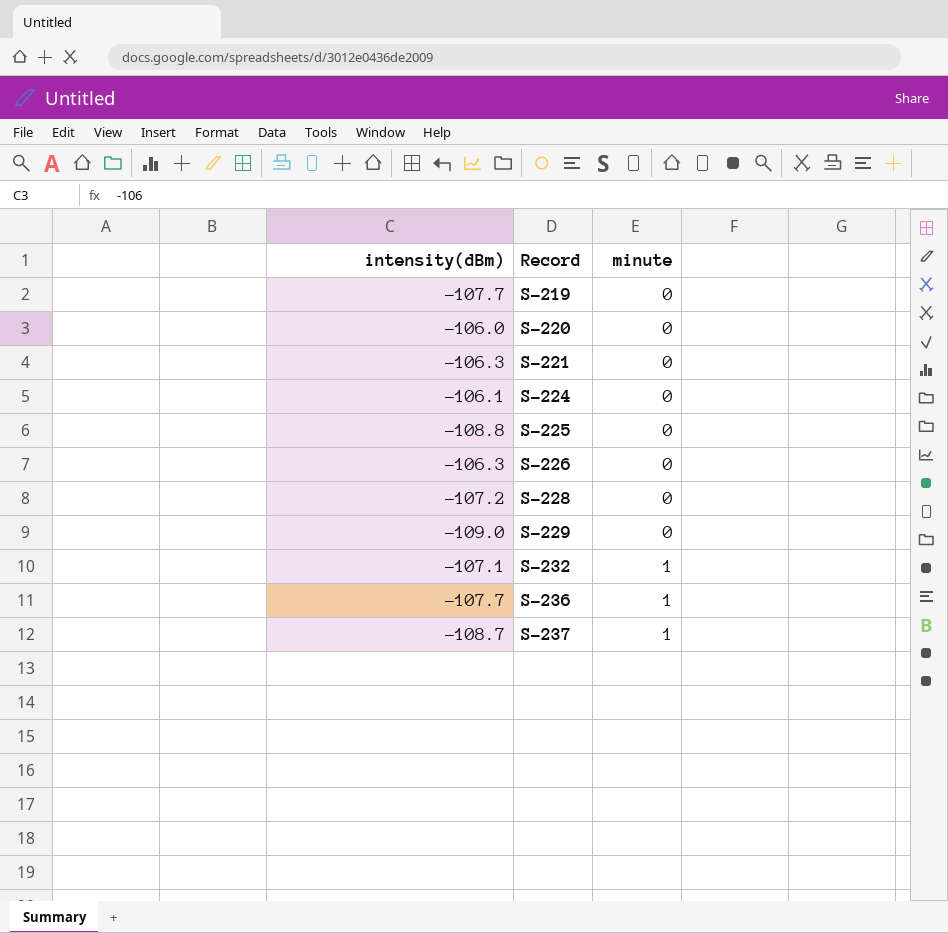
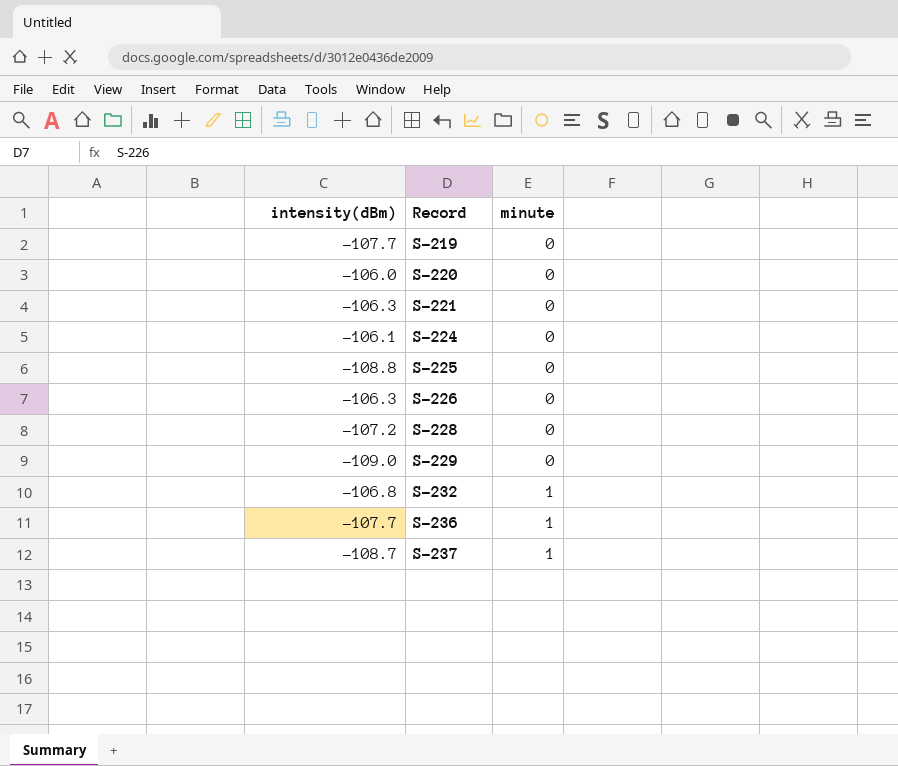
S-232 | intensity(dBm): -107.1 -> -106.8

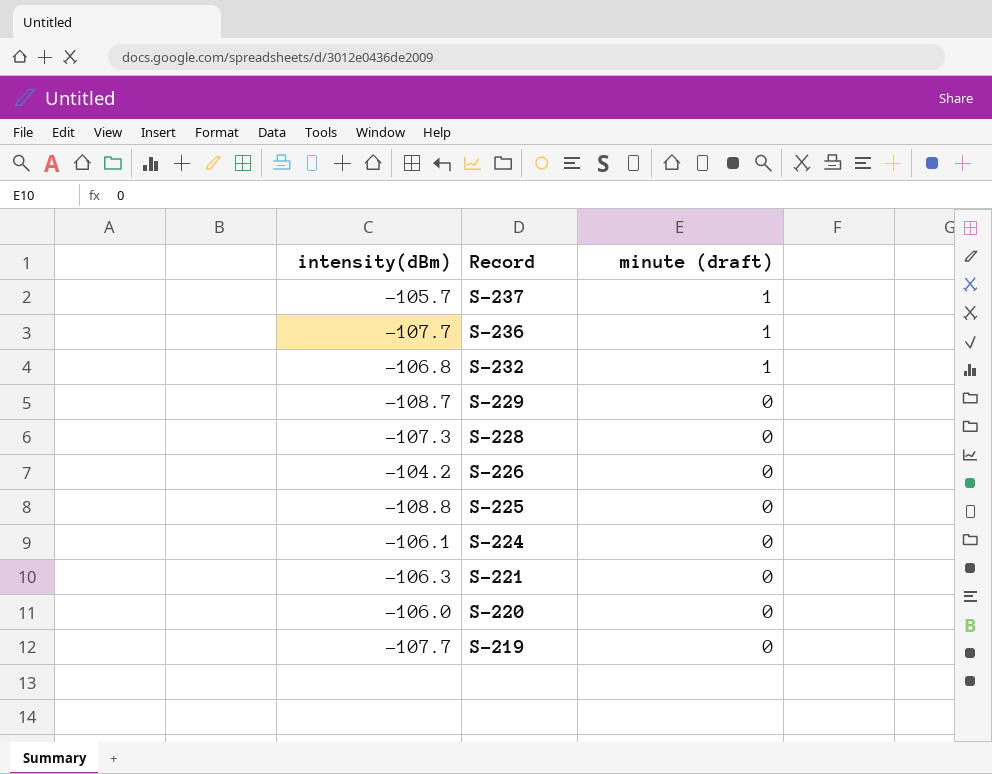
row order: Record ascending -> Record descending
column name: minute -> minute (draft)
S-237 | intensity(dBm): -108.7 -> -105.7
S-229 | intensity(dBm): -109.0 -> -108.7
S-228 | intensity(dBm): -107.2 -> -107.3
S-226 | intensity(dBm): -106.3 -> -104.2

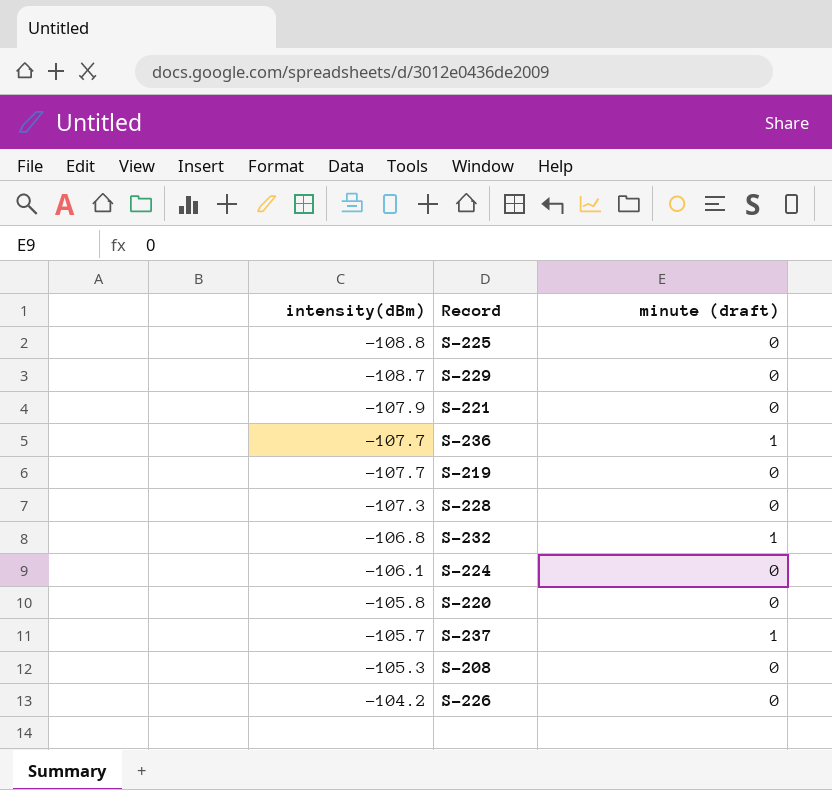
row order: Record descending -> intensity(dBm) ascending
S-221 | intensity(dBm): -106.3 -> -107.9
S-220 | intensity(dBm): -106.0 -> -105.8
row S-208: none -> -105.3 | 0

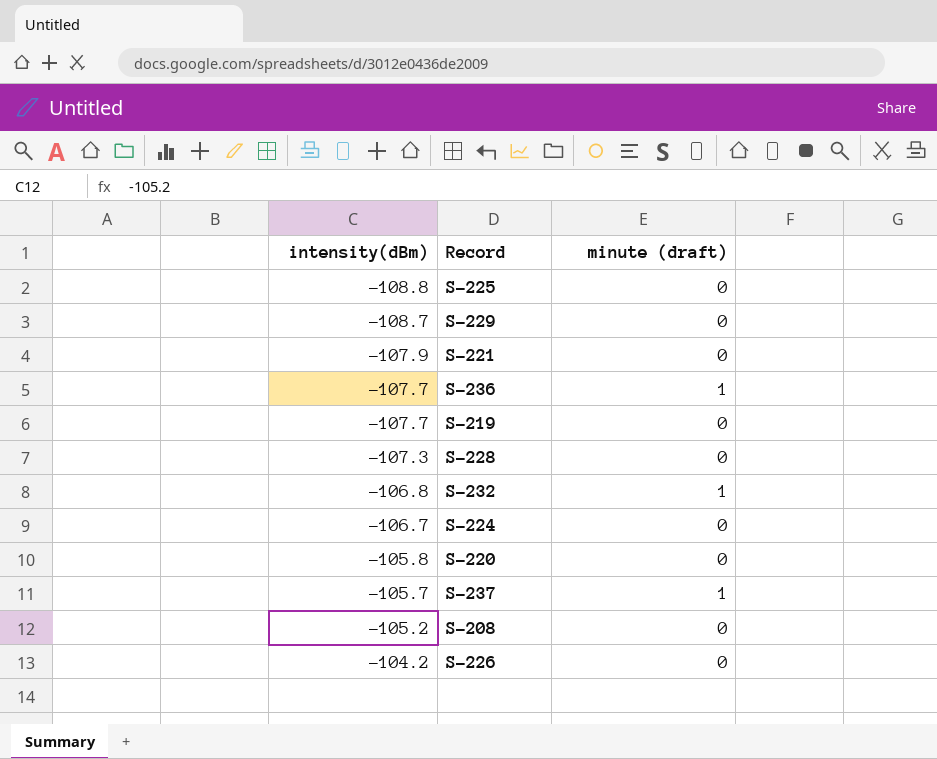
S-224 | intensity(dBm): -106.1 -> -106.7
S-208 | intensity(dBm): -105.3 -> -105.2

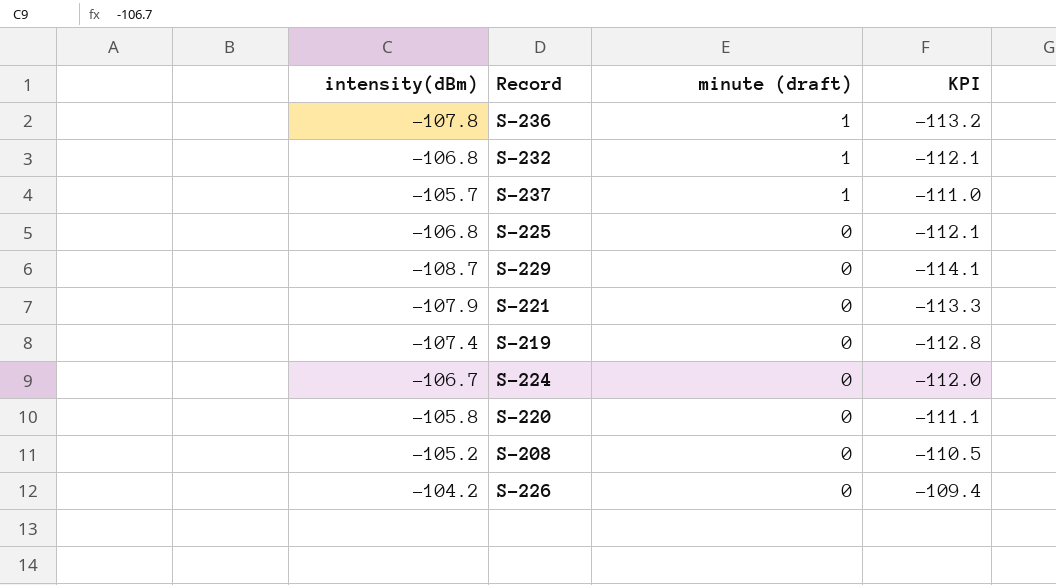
row order: intensity(dBm) ascending -> minute (draft) descending
column KPI | formula: none -> [intensity(dBm)] * 1.05
row S-228: -107.3 | 0 -> none
S-236 | intensity(dBm): -107.7 -> -107.8
S-225 | intensity(dBm): -108.8 -> -106.8
S-219 | intensity(dBm): -107.7 -> -107.4

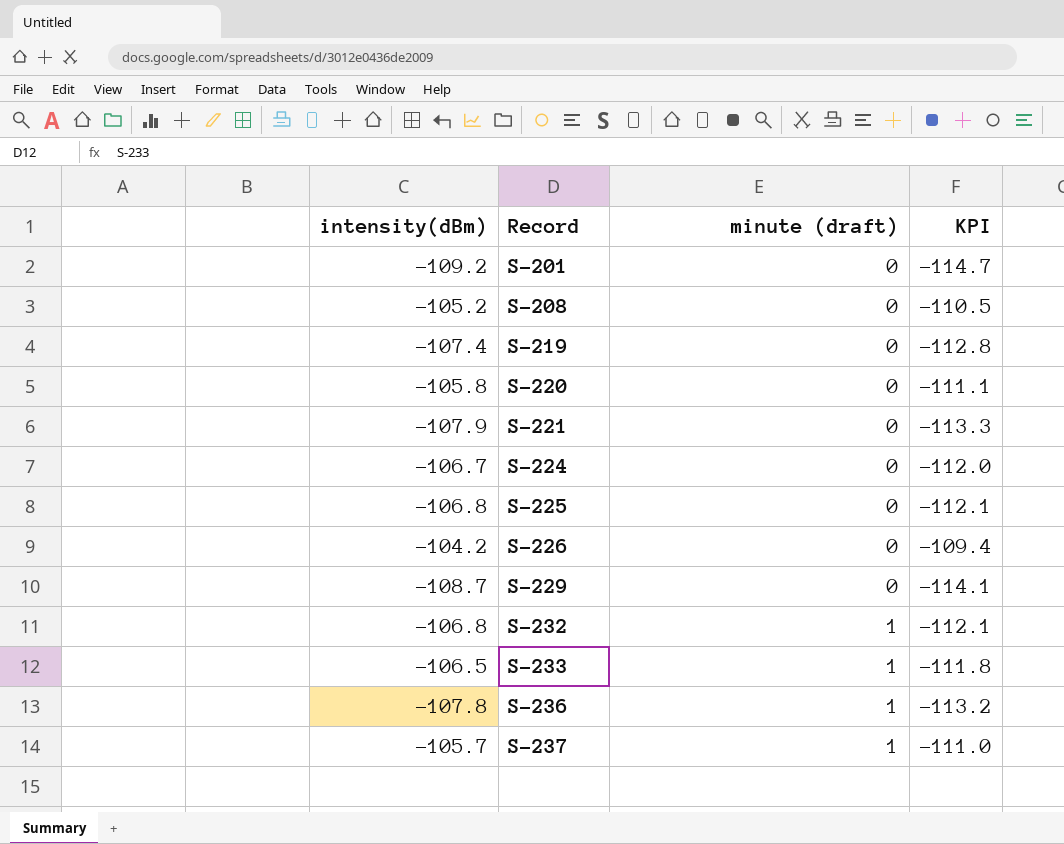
row order: minute (draft) descending -> Record ascending
row S-201: none -> -109.2 | 0 | -114.7
row S-233: none -> -106.5 | 1 | -111.8

